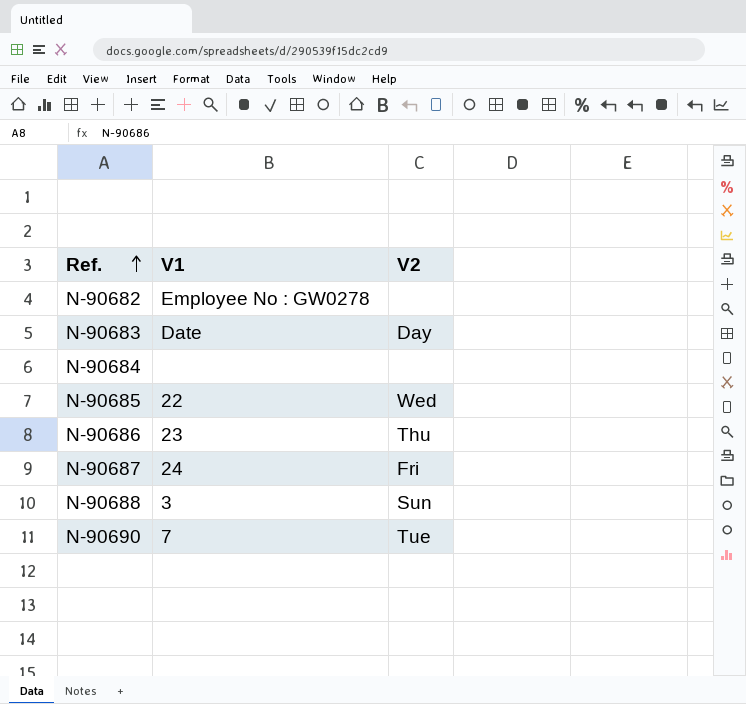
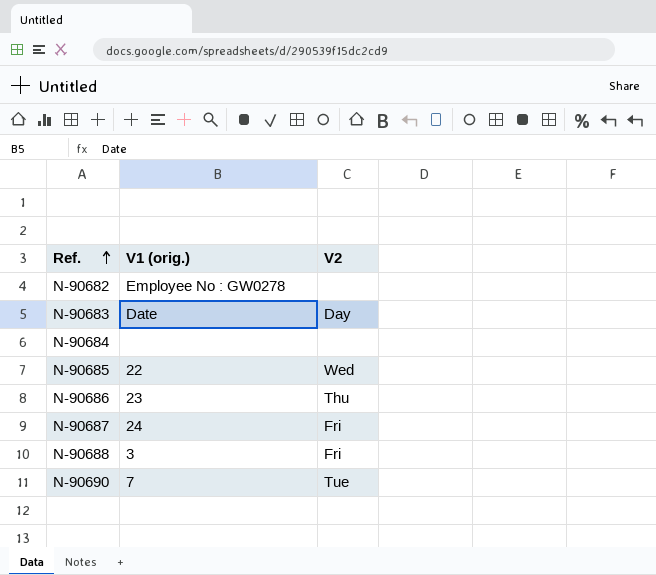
column name: V1 -> V1 (orig.)
N-90688 | V2: Sun -> Fri

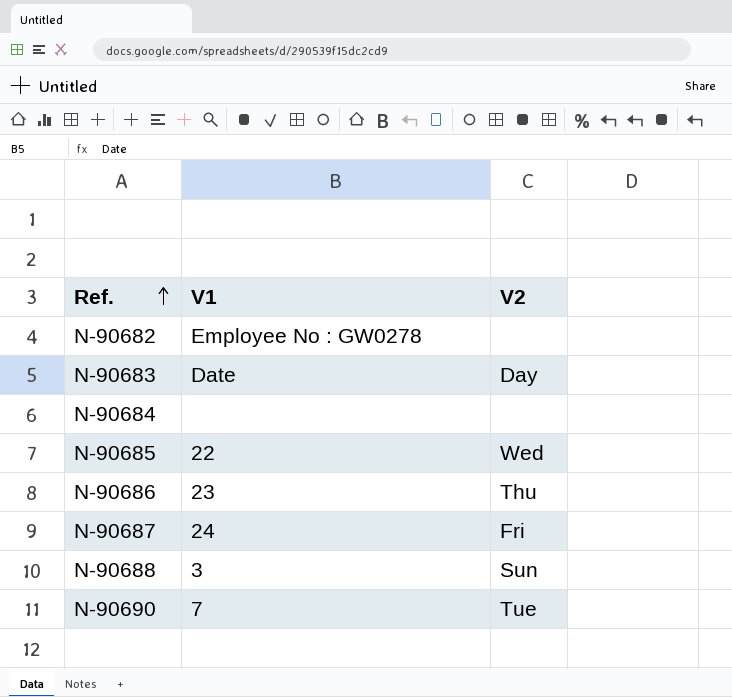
column name: V1 (orig.) -> V1
N-90688 | V2: Fri -> Sun

